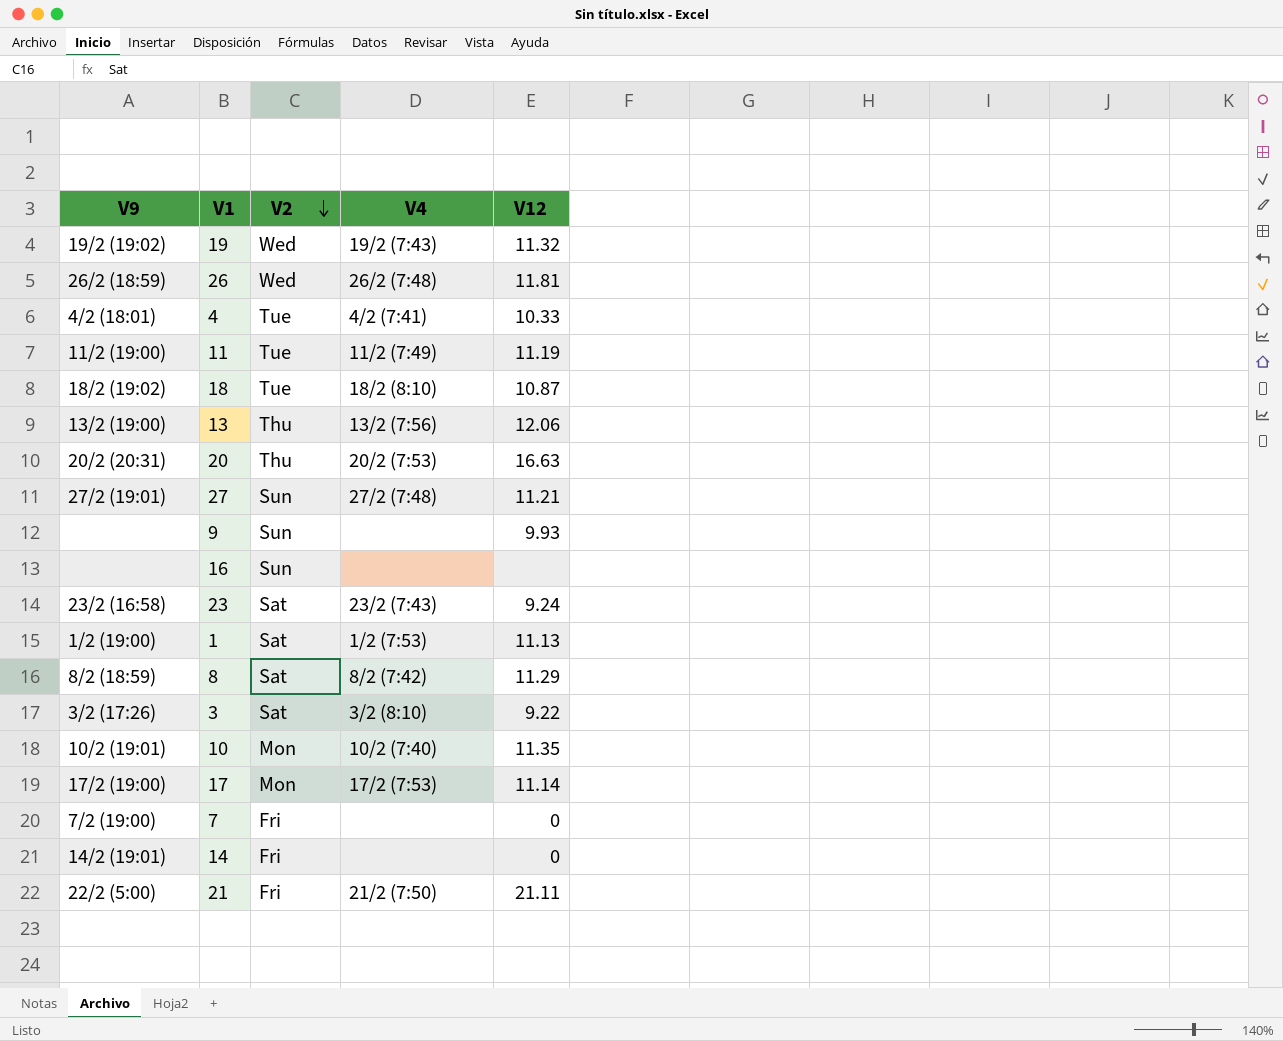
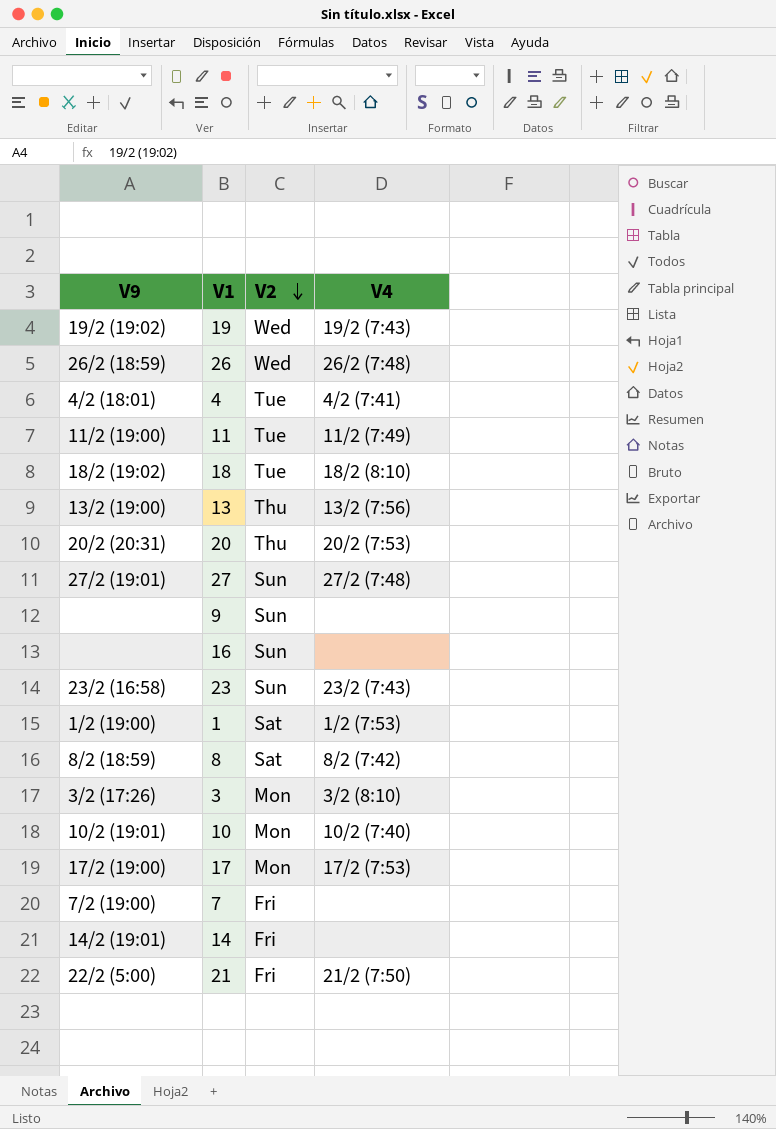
column V12 | position: 5 -> none
23 | V2: Sat -> Sun
3 | V2: Sat -> Mon

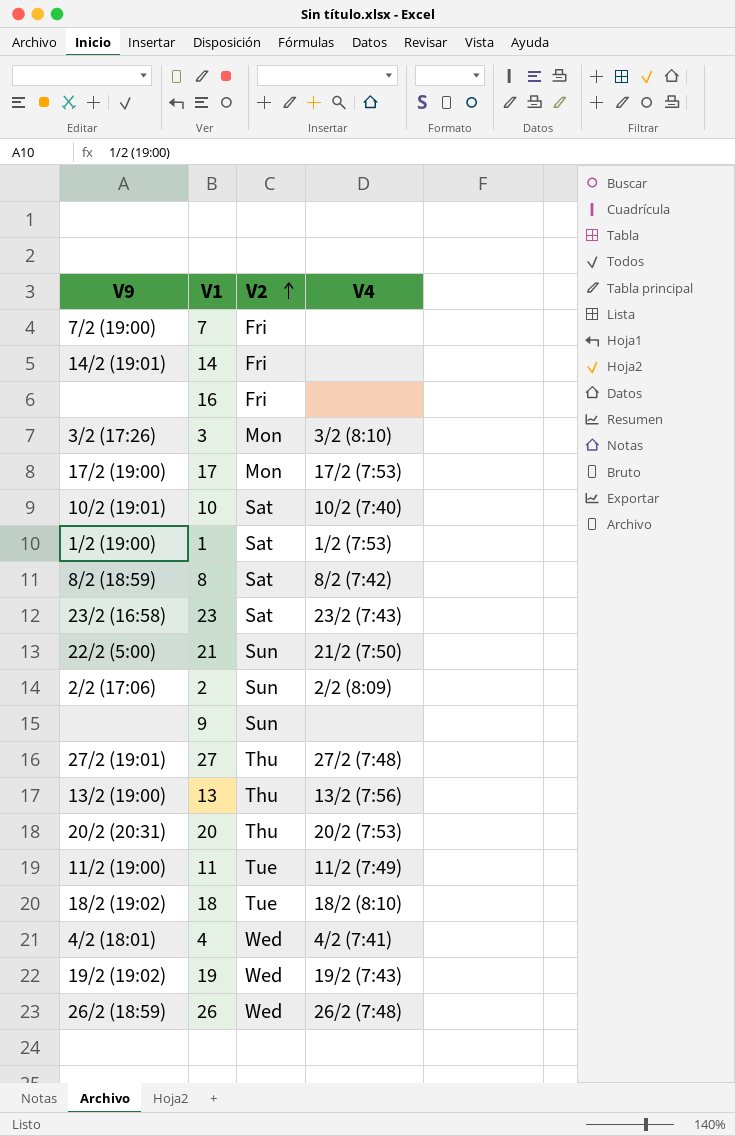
row order: V2 descending -> V2 ascending
16 | V2: Sun -> Fri
10 | V2: Mon -> Sat
23 | V2: Sun -> Sat
21 | V2: Fri -> Sun
row 2: none -> 2/2 (17:06) | Sun | 2/2 (8:09)
27 | V2: Sun -> Thu
4 | V2: Tue -> Wed

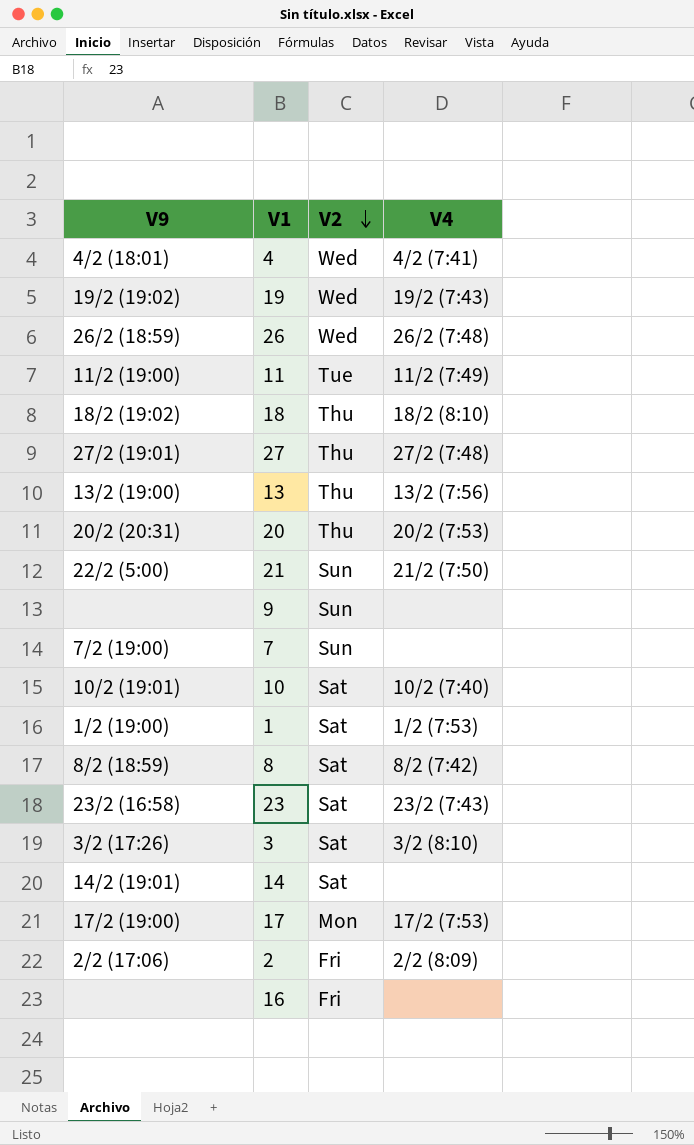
row order: V2 ascending -> V2 descending
18 | V2: Tue -> Thu
7 | V2: Fri -> Sun
3 | V2: Mon -> Sat
14 | V2: Fri -> Sat
2 | V2: Sun -> Fri

